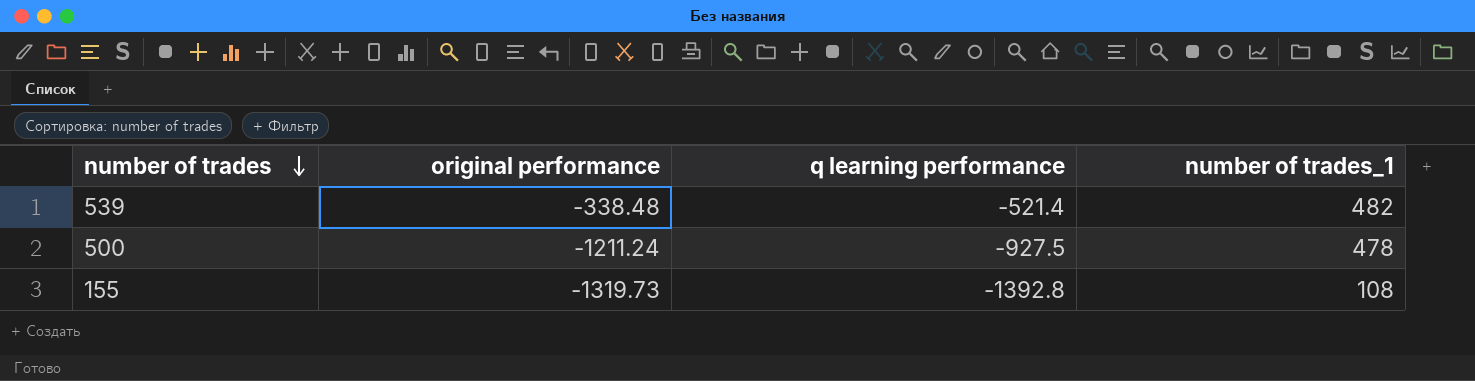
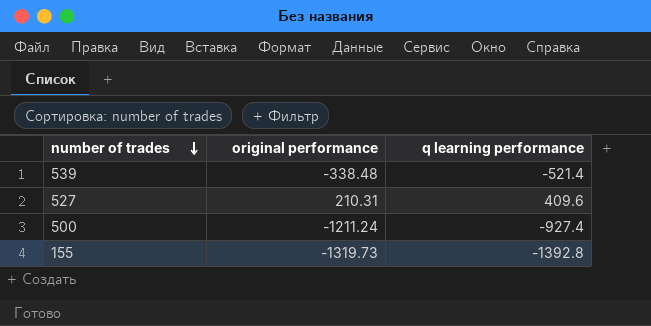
column number of trades_1 | position: 4 -> none
row 527: none -> 210.31 | 409.6
500 | q learning performance: -927.5 -> -927.4

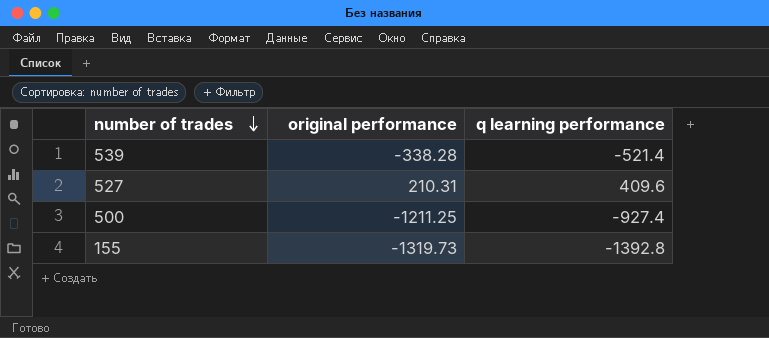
539 | original performance: -338.48 -> -338.28
500 | original performance: -1211.24 -> -1211.25

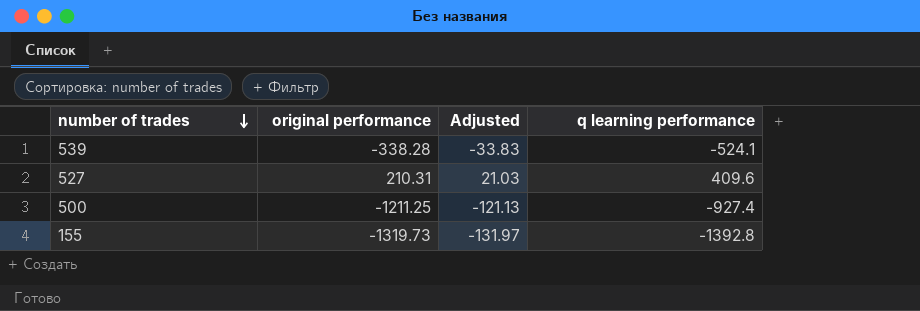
column Adjusted | formula: none -> [original performance] * 0.1
539 | q learning performance: -521.4 -> -524.1

